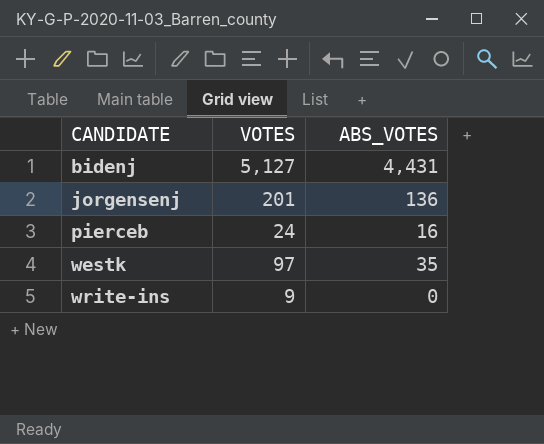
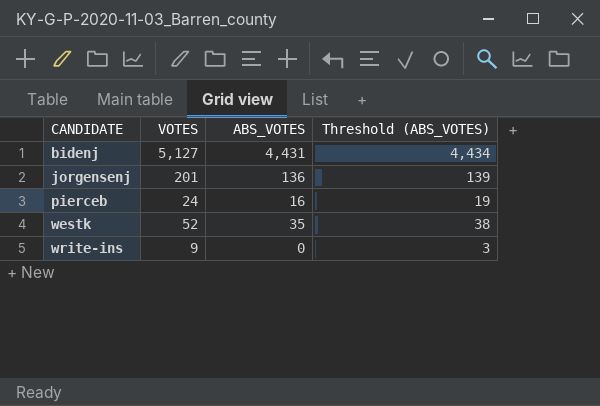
column Threshold (ABS_VOTES) | formula: none -> [ABS_VOTES] + 3
westk | VOTES: 97 -> 52

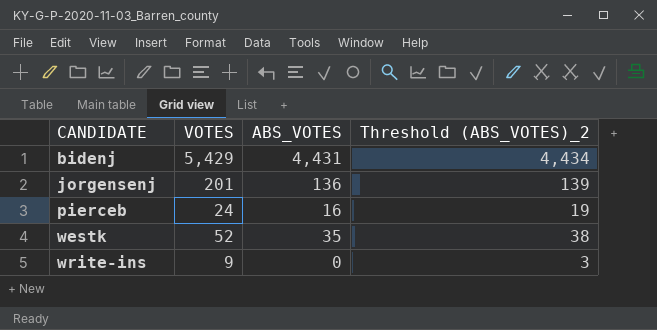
column name: Threshold (ABS_VOTES) -> Threshold (ABS_VOTES)_2
bidenj | VOTES: 5,127 -> 5,429

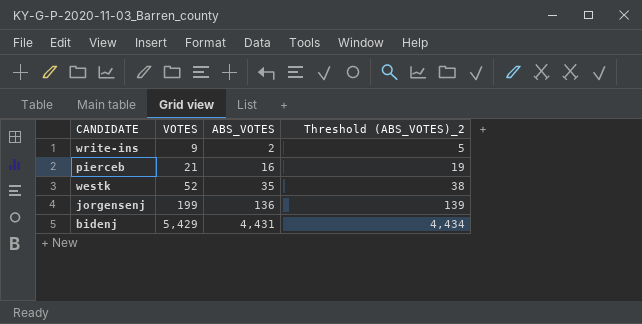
row order: CANDIDATE ascending -> VOTES ascending
write-ins | ABS_VOTES: 0 -> 2
write-ins | Threshold (ABS_VOTES)_2: 3 -> 5
pierceb | VOTES: 24 -> 21
jorgensenj | VOTES: 201 -> 199

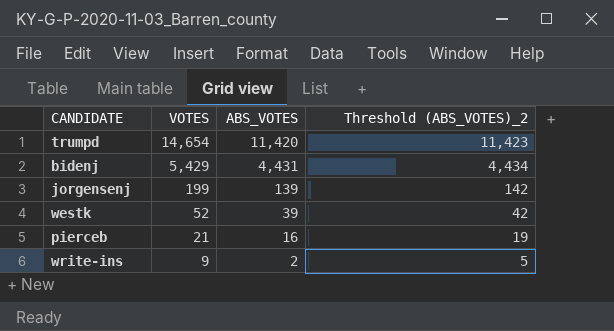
row order: VOTES ascending -> VOTES descending
row trumpd: none -> 14,654 | 11,420 | 11,423
jorgensenj | ABS_VOTES: 136 -> 139
jorgensenj | Threshold (ABS_VOTES)_2: 139 -> 142
westk | ABS_VOTES: 35 -> 39
westk | Threshold (ABS_VOTES)_2: 38 -> 42

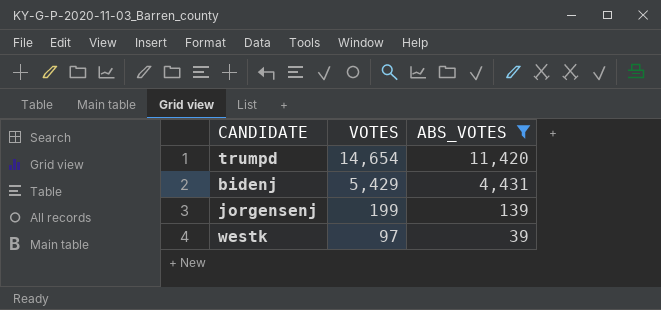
filter: none -> ABS_VOTES >= 39
column Threshold (ABS_VOTES)_2 | formula: [ABS_VOTES] + 3 -> none
westk | VOTES: 52 -> 97

